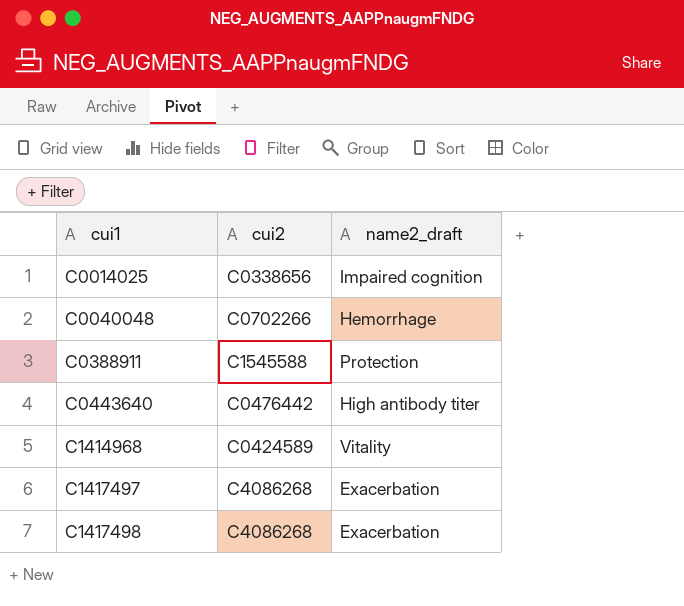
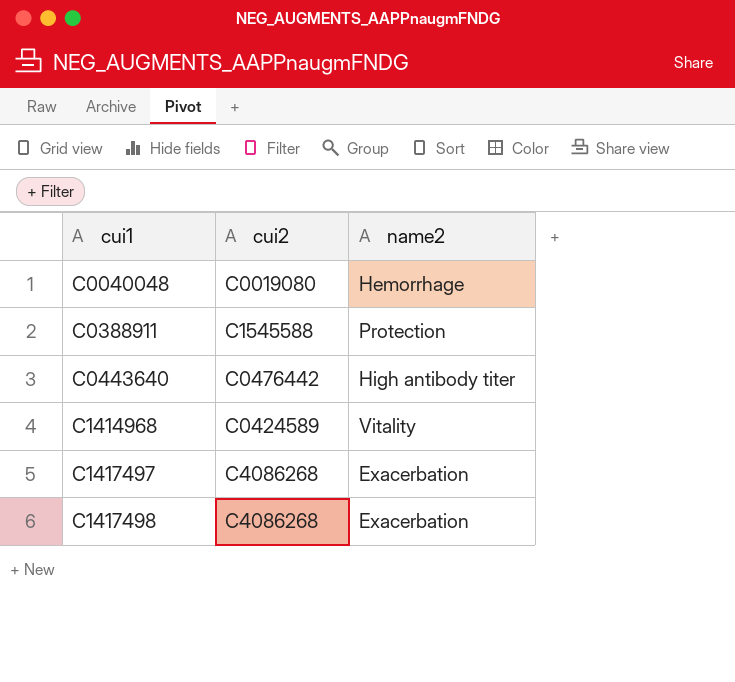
column name: name2_draft -> name2
row C0014025: C0338656 | Impaired cognition -> none
C0040048 | cui2: C0702266 -> C0019080

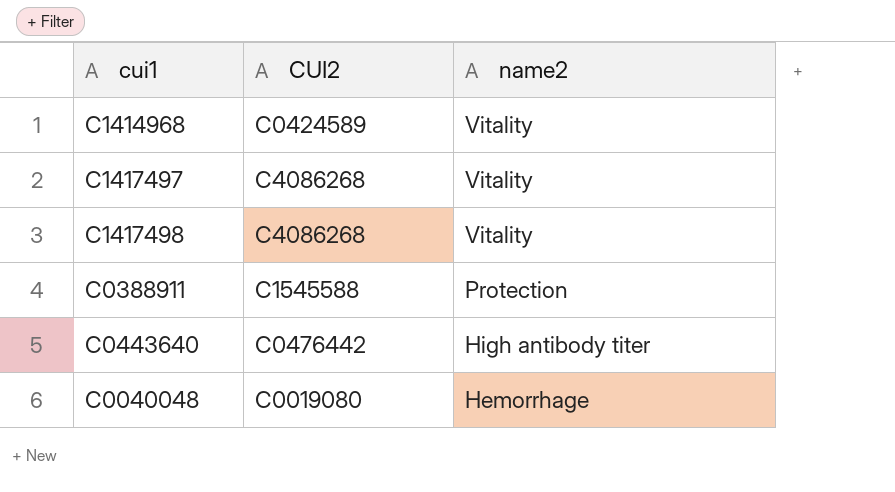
row order: cui1 ascending -> name2 descending
column name: cui2 -> CUI2
C1417497 | name2: Exacerbation -> Vitality
C1417498 | name2: Exacerbation -> Vitality

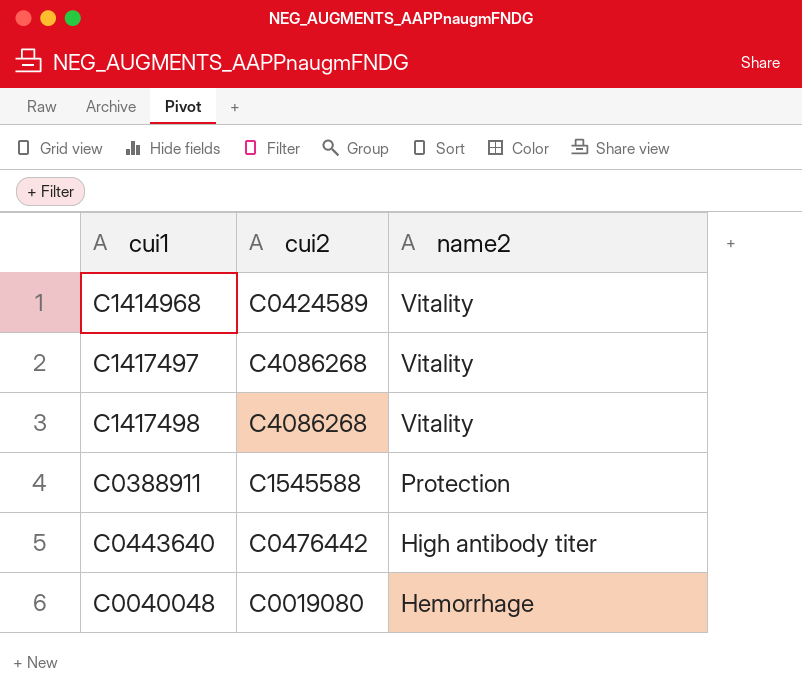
column name: CUI2 -> cui2

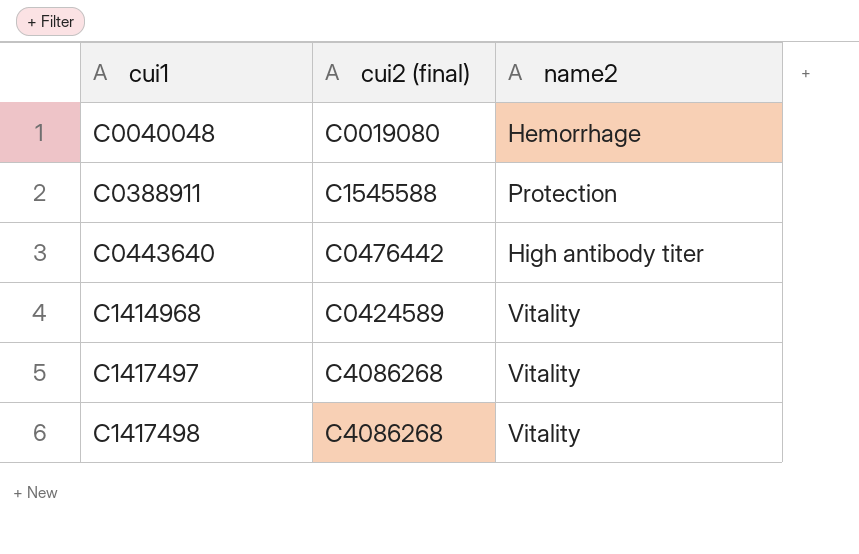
row order: name2 descending -> cui1 ascending
column name: cui2 -> cui2 (final)

